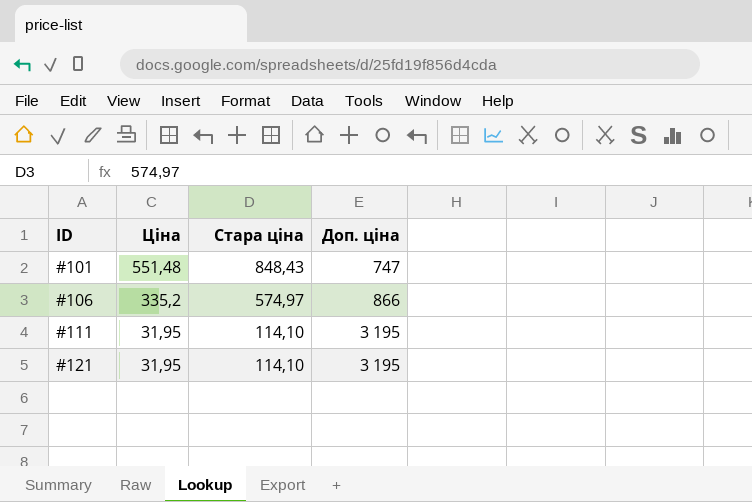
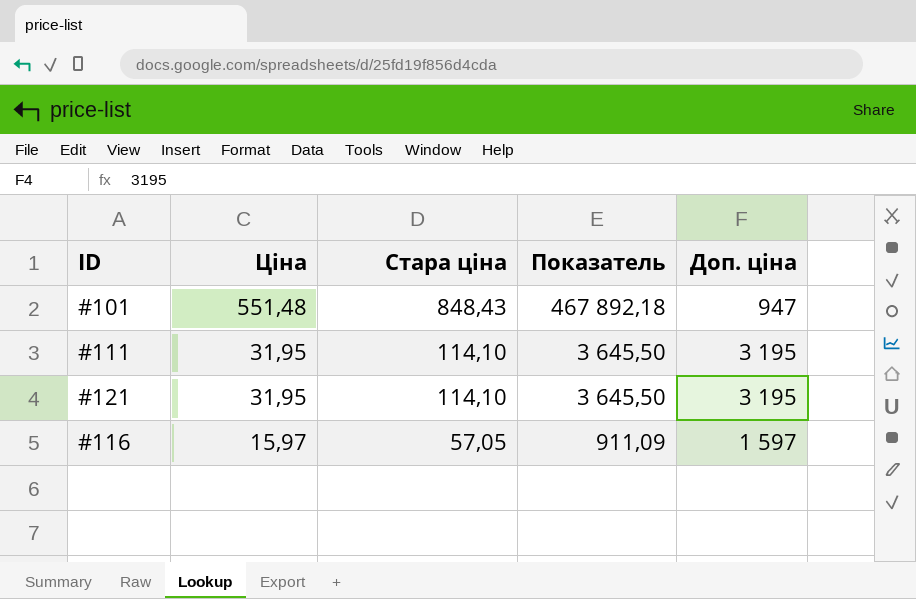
column Показатель | formula: none -> [Ціна] * [Стара ціна]
row #106: 335,2 | 574,97 | 866 -> none
#101 | Доп. ціна: 747 -> 947
row #116: none -> 15,97 | 57,05 | 911,09 | 1 597

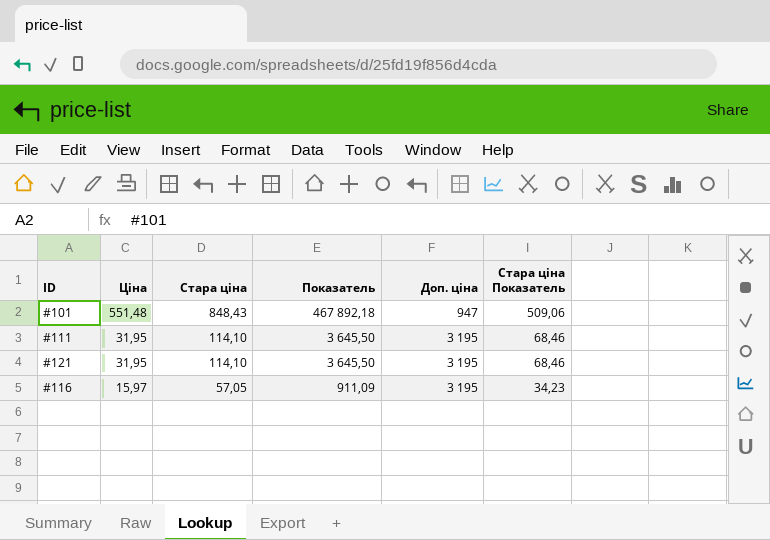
column Стара ціна Показатель | formula: none -> [Стара ціна] * 0,6
#116 | Доп. ціна: 1 597 -> 3 195

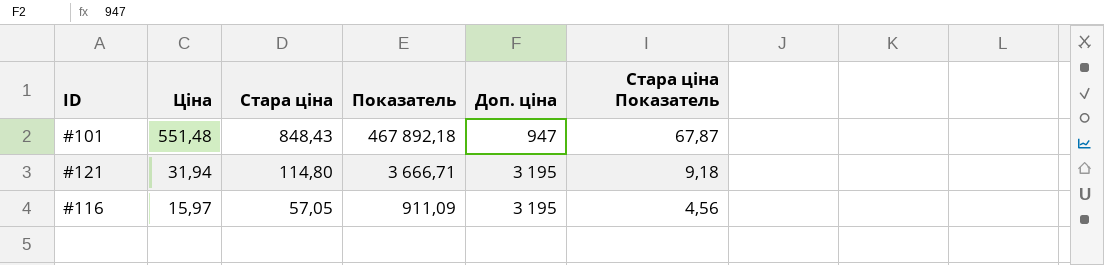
column Стара ціна Показатель | formula: [Стара ціна] * 0,6 -> [Стара ціна] * 0,08
row #111: 31,95 | 114,10 | 3 645,50 | 3 195 | 68,46 -> none
#121 | Ціна: 31,95 -> 31,94
#121 | Стара ціна: 114,10 -> 114,80
#121 | Показатель: 3 645,50 -> 3 666,71

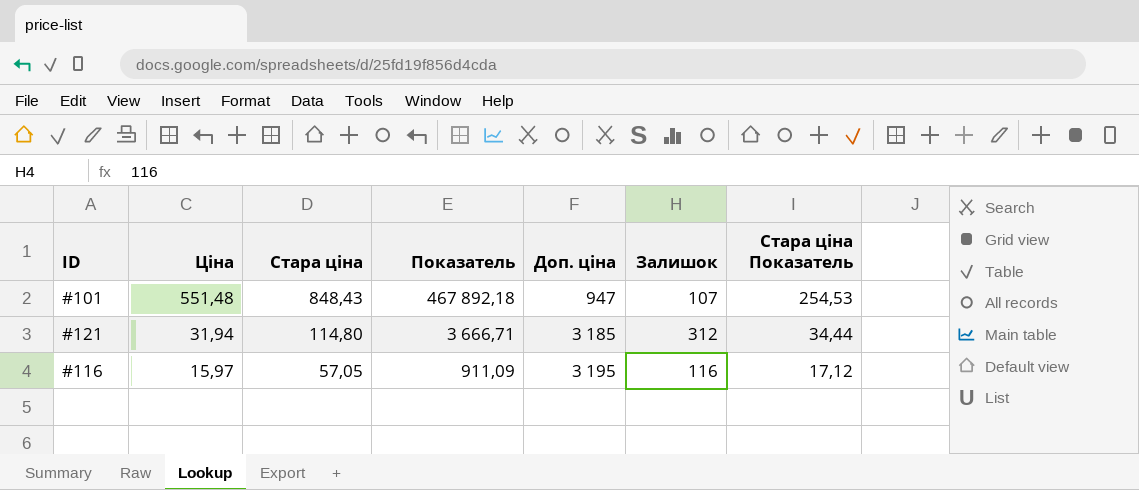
column Залишок | position: none -> 6
column Стара ціна Показатель | formula: [Стара ціна] * 0,08 -> [Стара ціна] * 0,3
#121 | Доп. ціна: 3 195 -> 3 185

